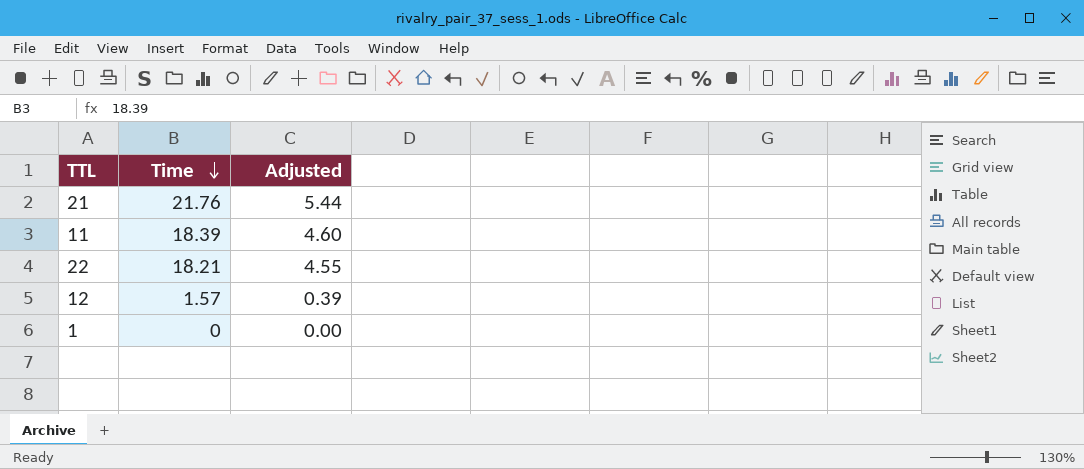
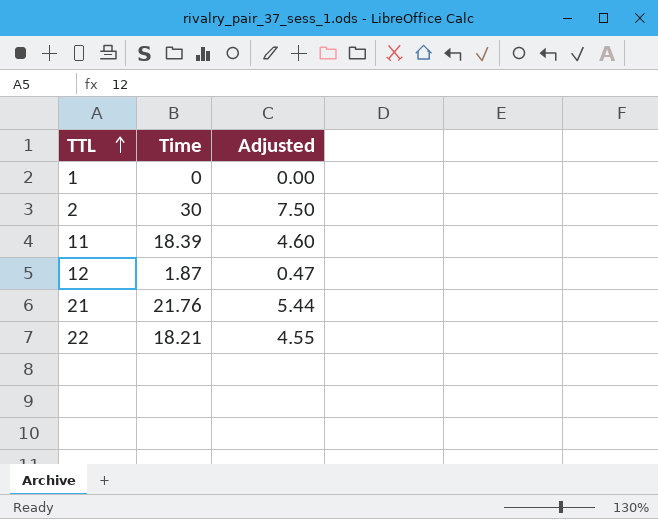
row order: Time descending -> TTL ascending
row 2: none -> 30 | 7.50
12 | Time: 1.57 -> 1.87
12 | Adjusted: 0.39 -> 0.47

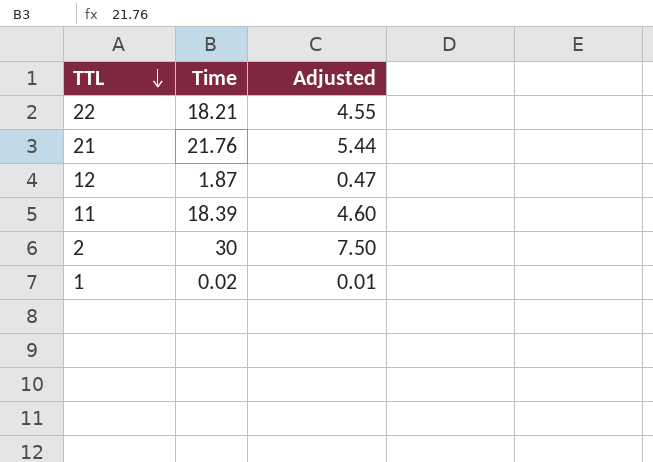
row order: TTL ascending -> TTL descending
1 | Time: 0 -> 0.02
1 | Adjusted: 0.00 -> 0.01

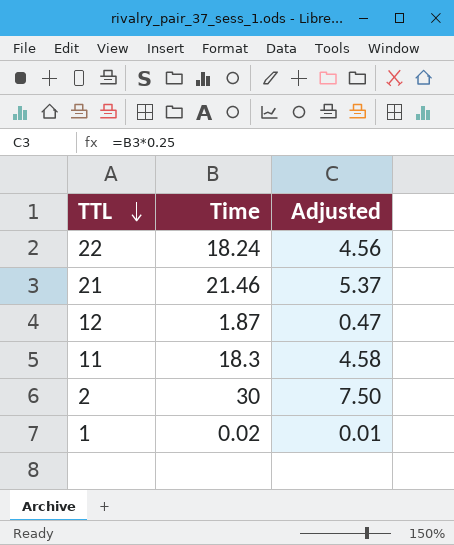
22 | Time: 18.21 -> 18.24
22 | Adjusted: 4.55 -> 4.56
21 | Time: 21.76 -> 21.46
21 | Adjusted: 5.44 -> 5.37
11 | Time: 18.39 -> 18.3
11 | Adjusted: 4.60 -> 4.58

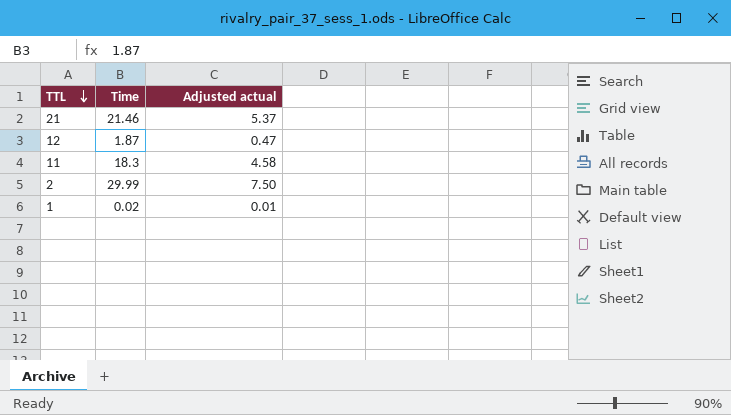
column name: Adjusted -> Adjusted actual
row 22: 18.24 | 4.56 -> none
2 | Time: 30 -> 29.99

